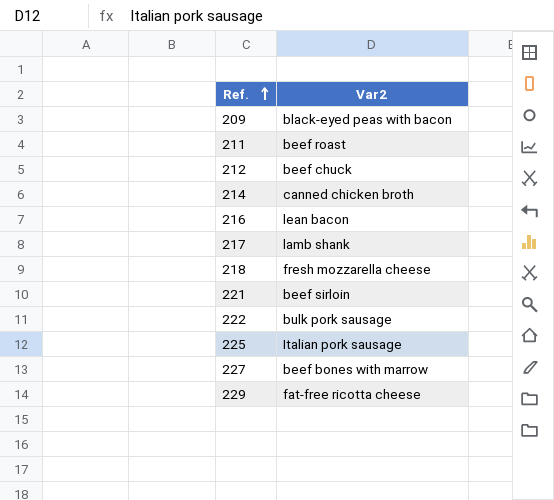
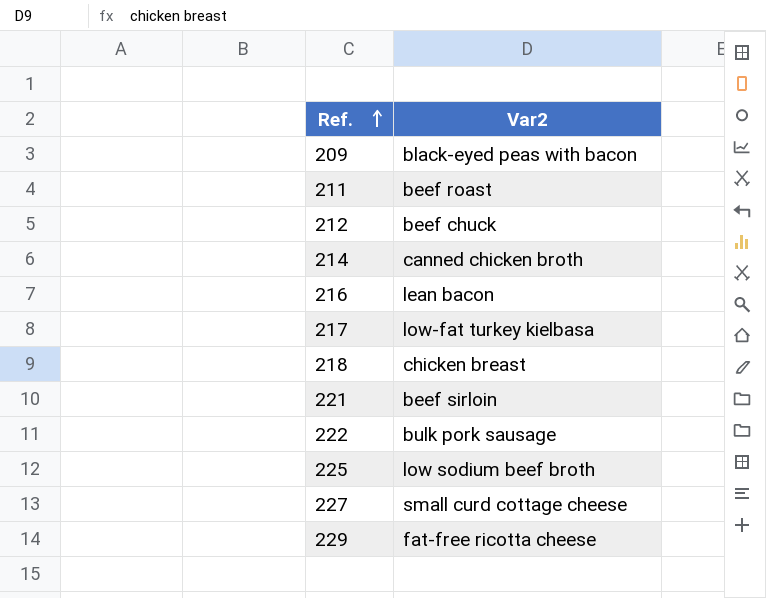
217 | Var2: lamb shank -> low-fat turkey kielbasa
218 | Var2: fresh mozzarella cheese -> chicken breast
225 | Var2: Italian pork sausage -> low sodium beef broth
227 | Var2: beef bones with marrow -> small curd cottage cheese

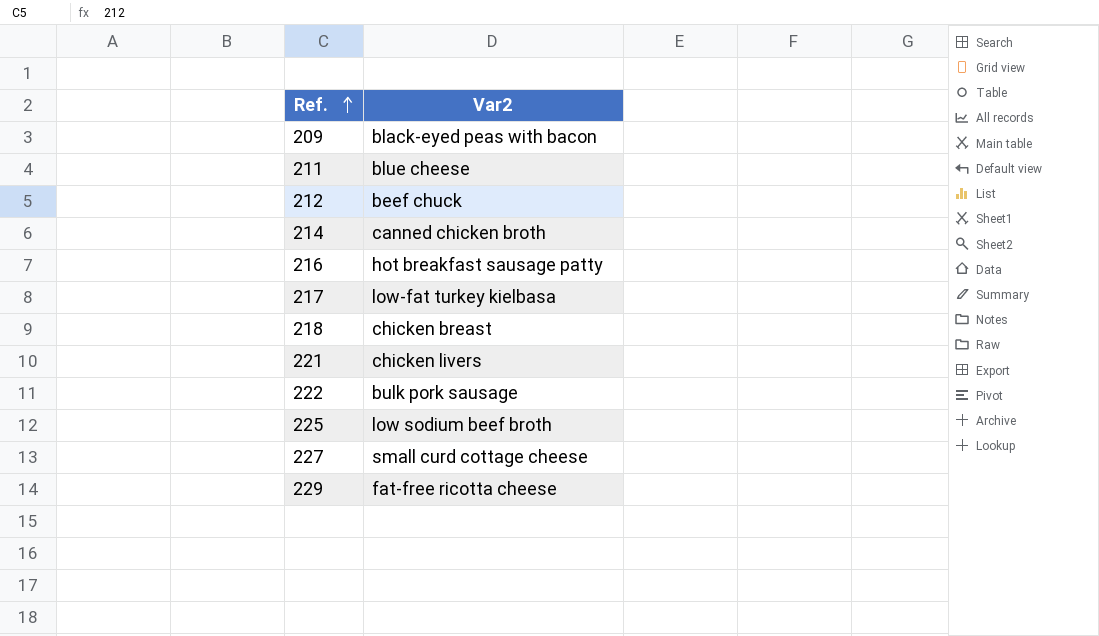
211 | Var2: beef roast -> blue cheese
216 | Var2: lean bacon -> hot breakfast sausage patty
221 | Var2: beef sirloin -> chicken livers

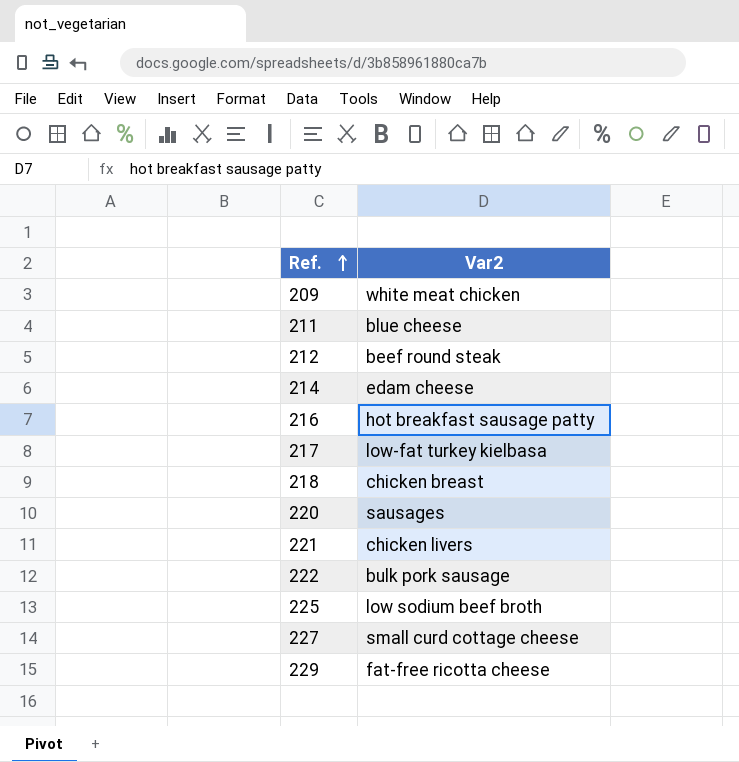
209 | Var2: black-eyed peas with bacon -> white meat chicken
212 | Var2: beef chuck -> beef round steak
214 | Var2: canned chicken broth -> edam cheese
row 220: none -> sausages

